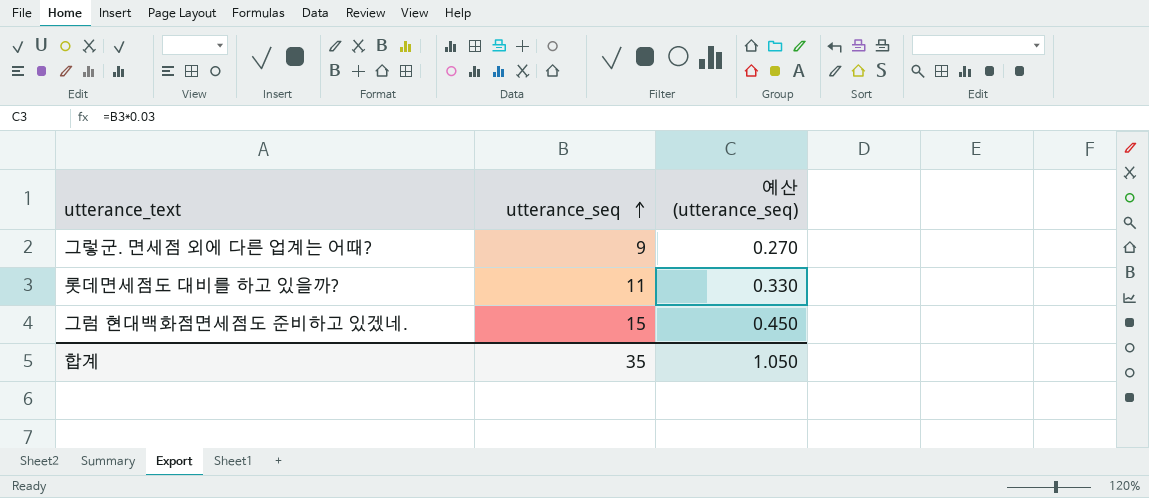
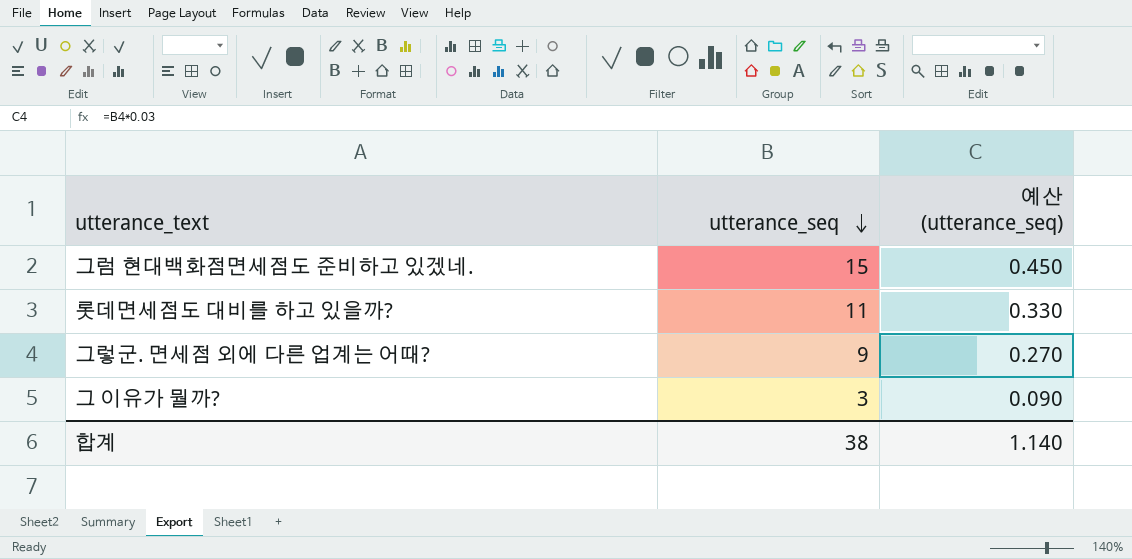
row order: utterance_seq ascending -> utterance_seq descending
row 그 이유가 뭘까?: none -> 3 | 0.090
합계 | utterance_seq: 35 -> 38
합계 | 예산 (utterance_seq): 1.050 -> 1.140

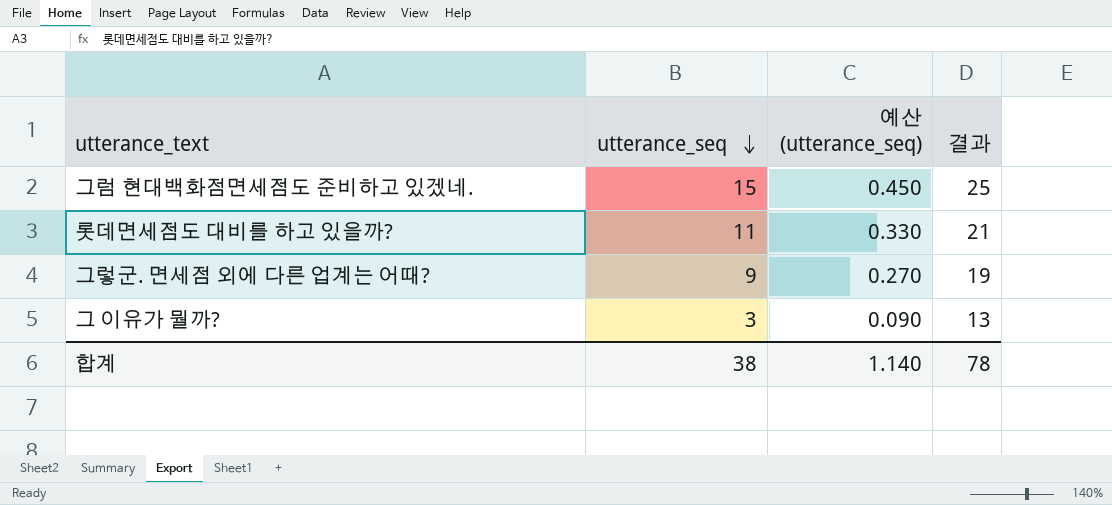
column 결과 | formula: none -> [utterance_seq] + 10

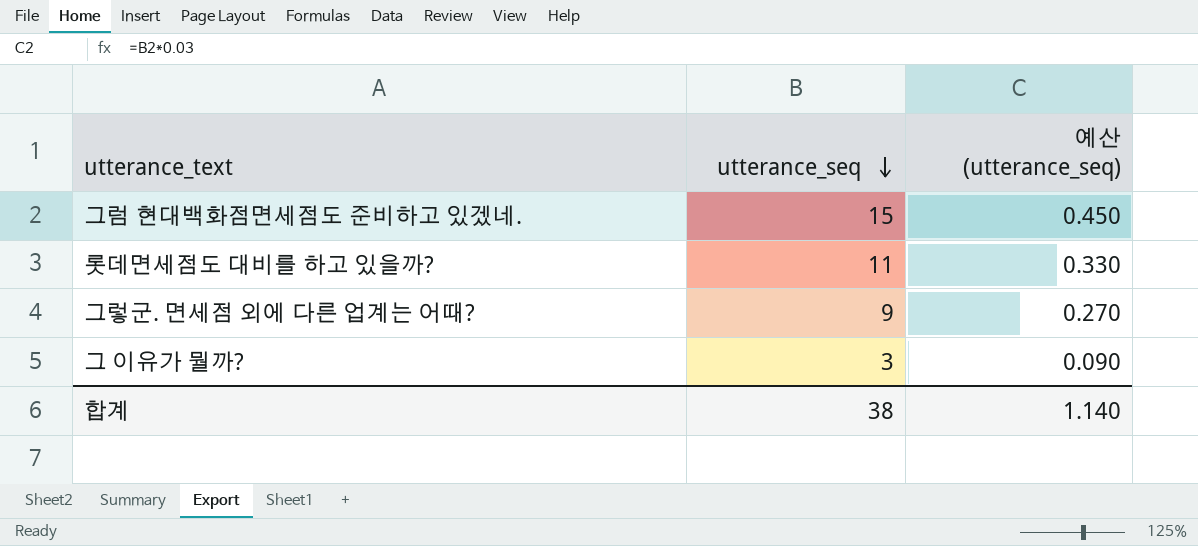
column 결과 | formula: [utterance_seq] + 10 -> none

